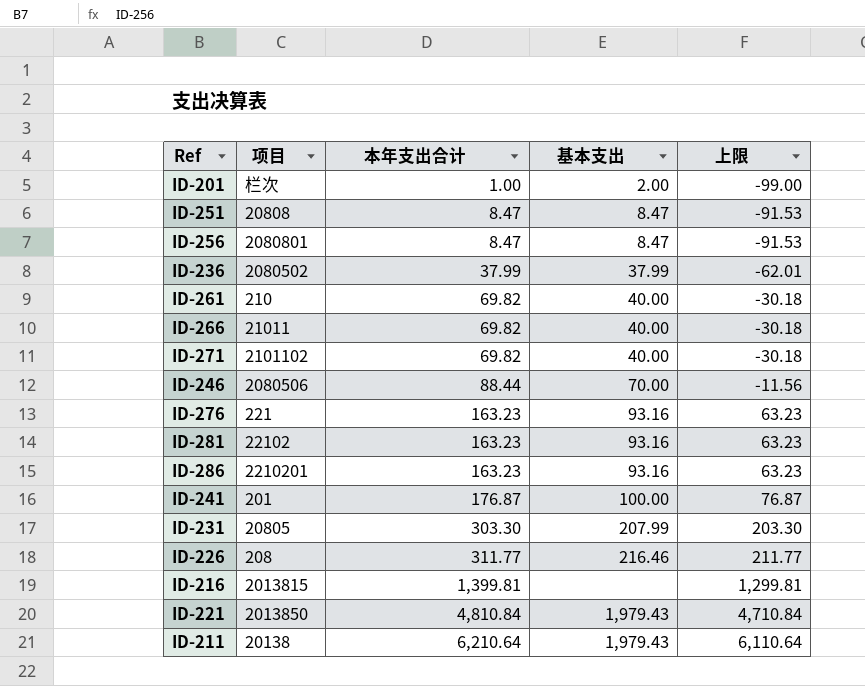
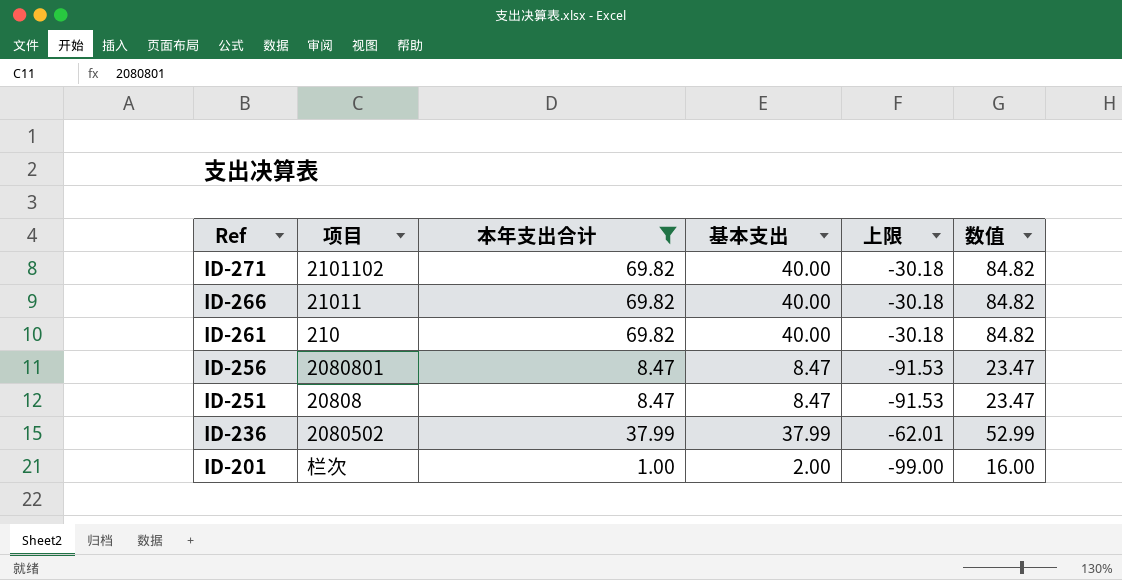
filter: none -> 本年支出合计 <= 69.82
row order: 本年支出合计 ascending -> Ref descending
column 数值 | formula: none -> [本年支出合计] + 15

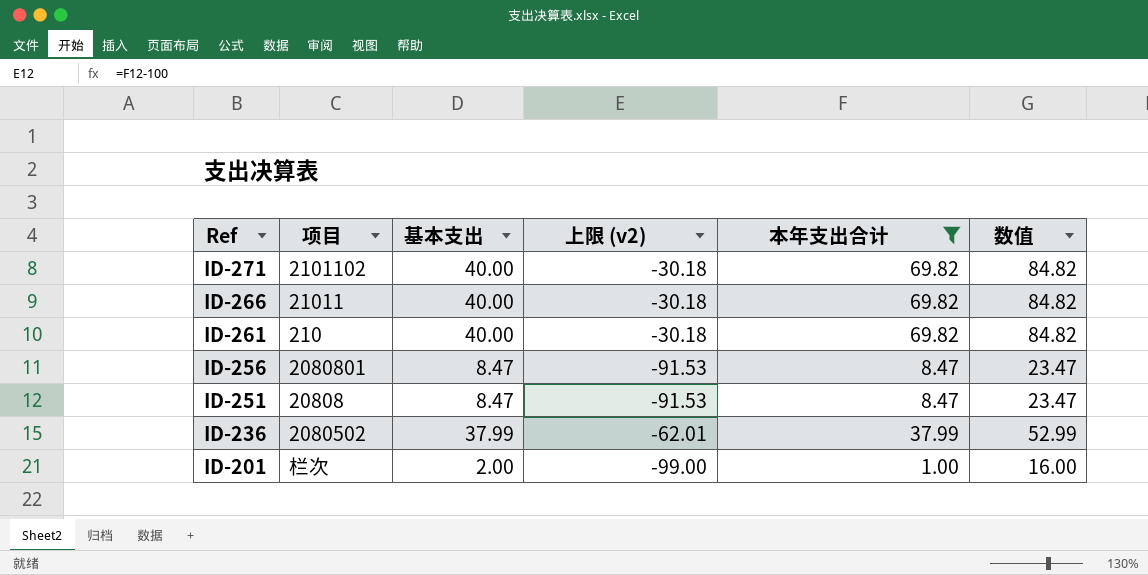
column name: 上限 -> 上限 (v2)
column 本年支出合计 | position: 3 -> 5

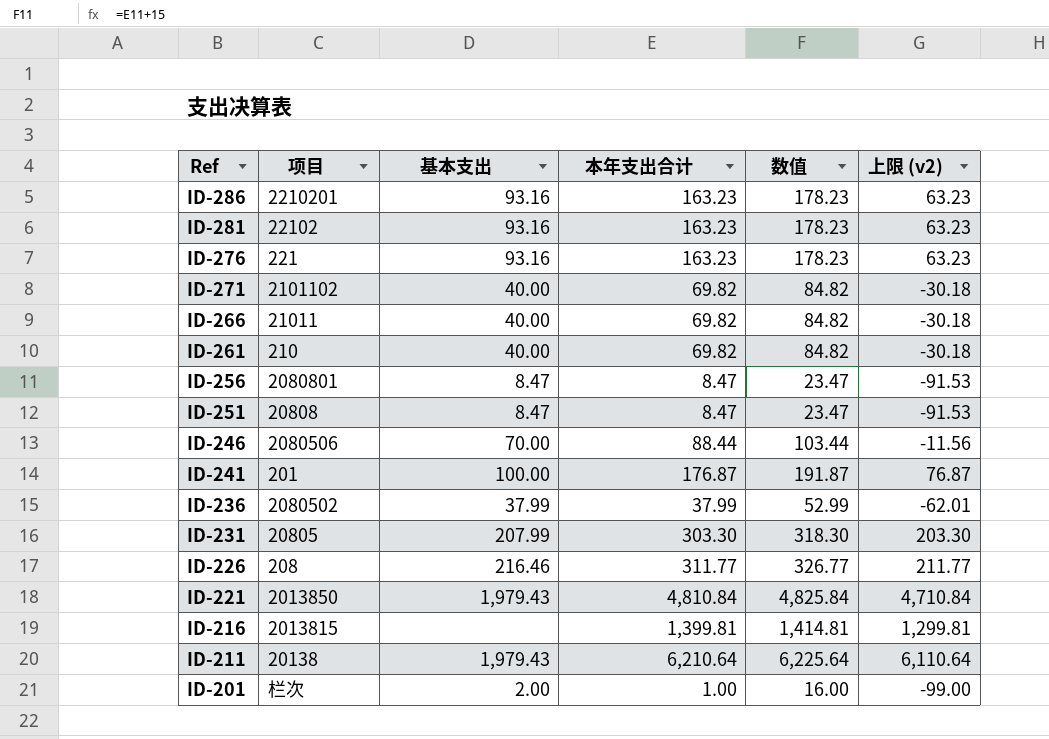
filter: 本年支出合计 <= 69.82 -> none
column 上限 (v2) | position: 4 -> 6

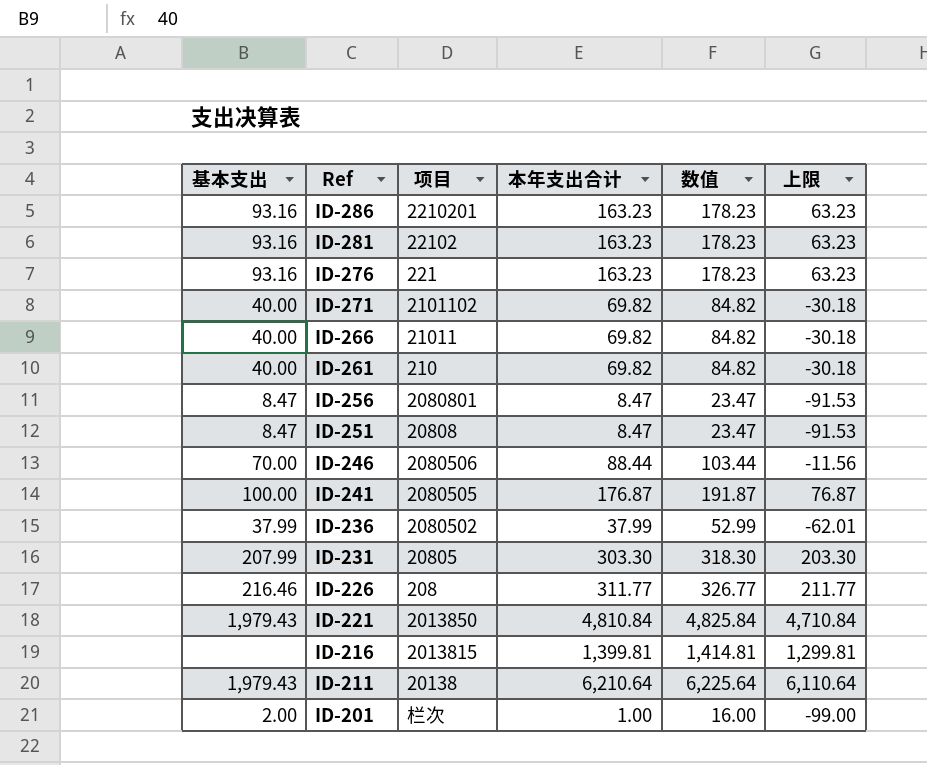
column 基本支出 | position: 3 -> 1
column name: 上限 (v2) -> 上限
ID-241 | 项目: 201 -> 2080505

